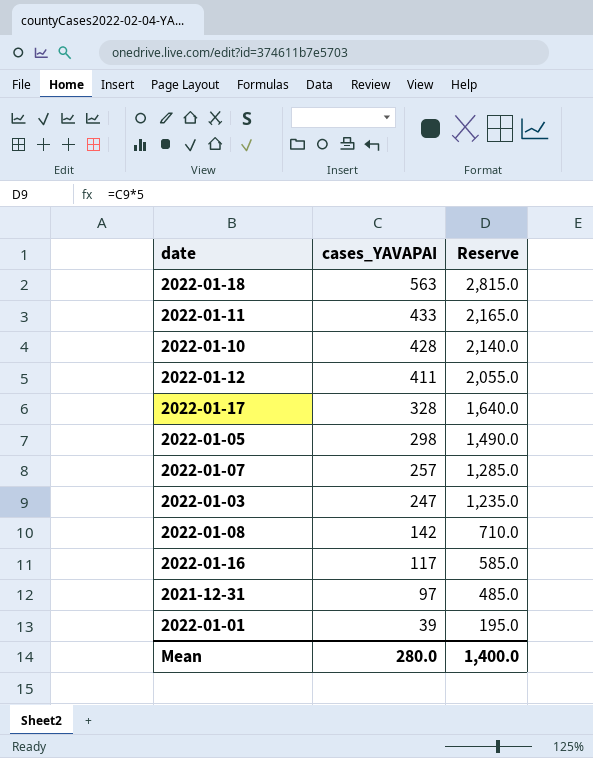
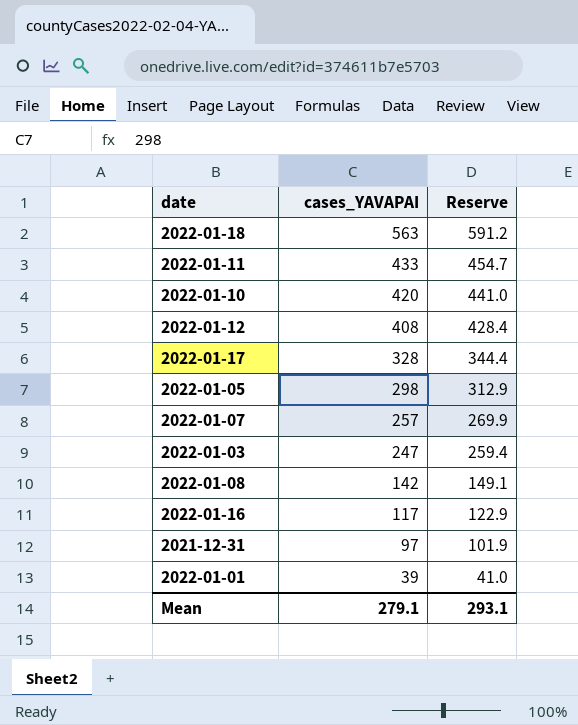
column Reserve | formula: [cases_YAVAPAI] * 5 -> [cases_YAVAPAI] * 1.05
2022-01-10 | cases_YAVAPAI: 428 -> 420
2022-01-12 | cases_YAVAPAI: 411 -> 408
Mean | cases_YAVAPAI: 280.0 -> 279.1
Mean | Reserve: 1,400.0 -> 293.1

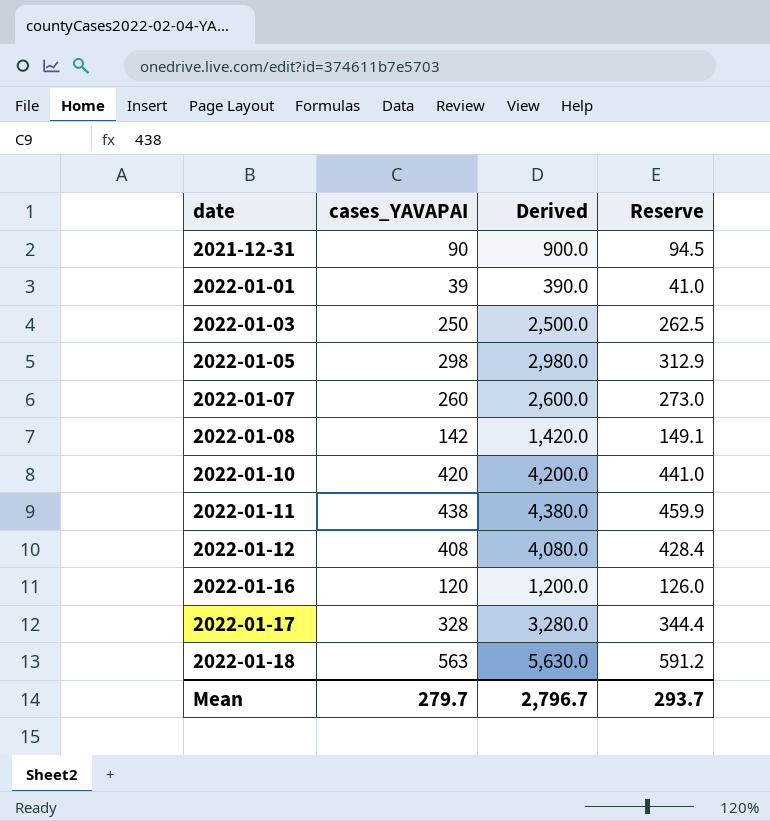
row order: cases_YAVAPAI descending -> date ascending
column Derived | formula: none -> [cases_YAVAPAI] * 10
2021-12-31 | cases_YAVAPAI: 97 -> 90
2021-12-31 | Reserve: 101.9 -> 94.5
2022-01-03 | cases_YAVAPAI: 247 -> 250
2022-01-03 | Reserve: 259.4 -> 262.5
2022-01-07 | cases_YAVAPAI: 257 -> 260
2022-01-07 | Reserve: 269.9 -> 273.0
2022-01-11 | cases_YAVAPAI: 433 -> 438
2022-01-11 | Reserve: 454.7 -> 459.9
2022-01-16 | cases_YAVAPAI: 117 -> 120
2022-01-16 | Reserve: 122.9 -> 126.0
Mean | cases_YAVAPAI: 279.1 -> 279.7
Mean | Reserve: 293.1 -> 293.7

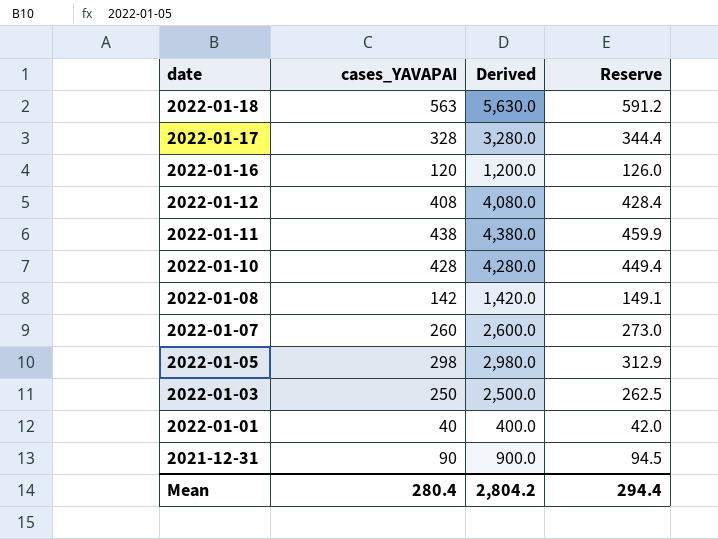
row order: date ascending -> date descending
2022-01-10 | cases_YAVAPAI: 420 -> 428
2022-01-10 | Derived: 4,200.0 -> 4,280.0
2022-01-10 | Reserve: 441.0 -> 449.4
2022-01-01 | cases_YAVAPAI: 39 -> 40
2022-01-01 | Derived: 390.0 -> 400.0
2022-01-01 | Reserve: 41.0 -> 42.0
Mean | cases_YAVAPAI: 279.7 -> 280.4
Mean | Derived: 2,796.7 -> 2,804.2
Mean | Reserve: 293.7 -> 294.4

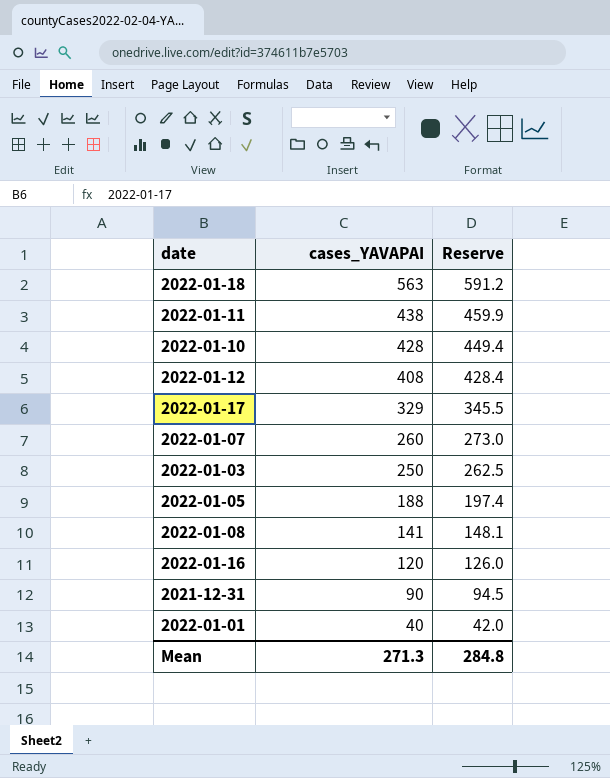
row order: date descending -> cases_YAVAPAI descending
column Derived | formula: [cases_YAVAPAI] * 10 -> none
2022-01-17 | cases_YAVAPAI: 328 -> 329
2022-01-17 | Reserve: 344.4 -> 345.5
2022-01-05 | cases_YAVAPAI: 298 -> 188
2022-01-05 | Reserve: 312.9 -> 197.4
2022-01-08 | cases_YAVAPAI: 142 -> 141
2022-01-08 | Reserve: 149.1 -> 148.1
Mean | cases_YAVAPAI: 280.4 -> 271.3
Mean | Reserve: 294.4 -> 284.8

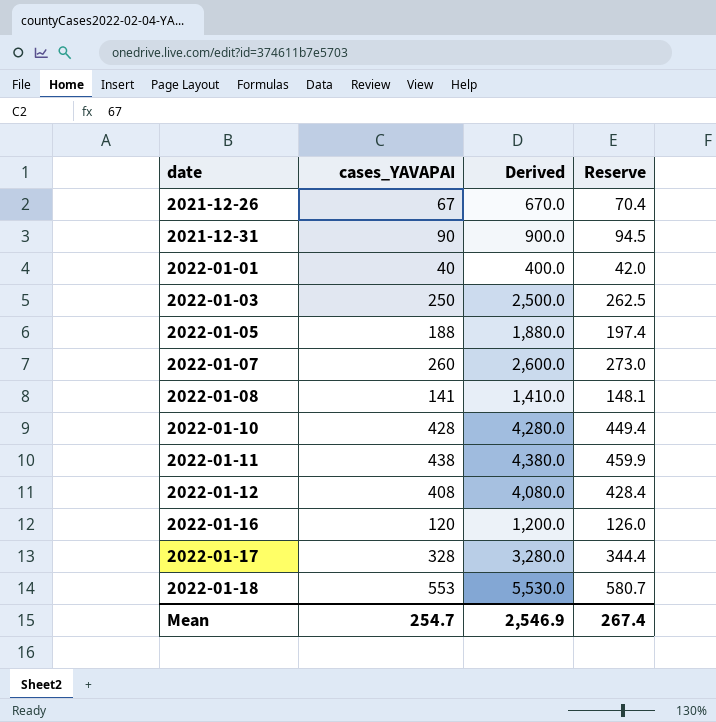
row order: cases_YAVAPAI descending -> date ascending
column Derived | formula: none -> [cases_YAVAPAI] * 10
row 2021-12-26: none -> 67 | 670.0 | 70.4
2022-01-17 | cases_YAVAPAI: 329 -> 328
2022-01-17 | Reserve: 345.5 -> 344.4
2022-01-18 | cases_YAVAPAI: 563 -> 553
2022-01-18 | Reserve: 591.2 -> 580.7
Mean | cases_YAVAPAI: 271.3 -> 254.7
Mean | Reserve: 284.8 -> 267.4

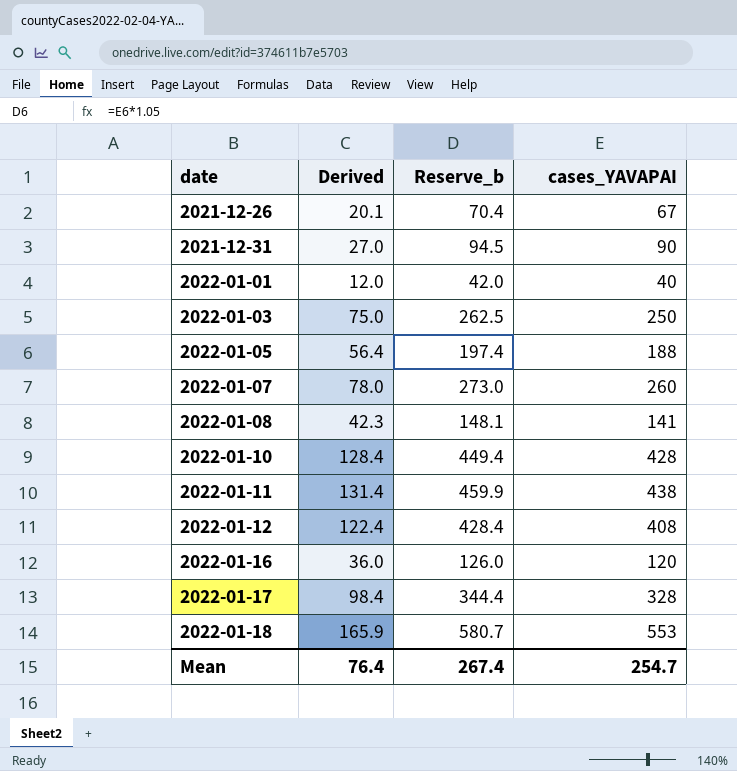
column Derived | formula: [cases_YAVAPAI] * 10 -> [cases_YAVAPAI] * 0.3
column name: Reserve -> Reserve_b
column cases_YAVAPAI | position: 2 -> 4
Mean | Derived: 2,546.9 -> 76.4

